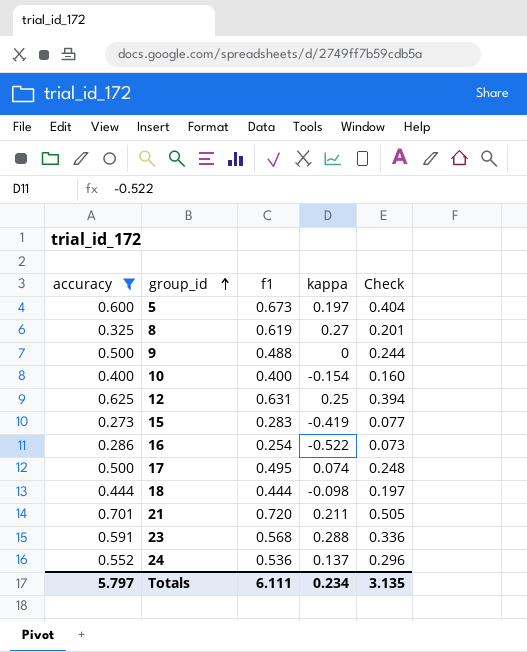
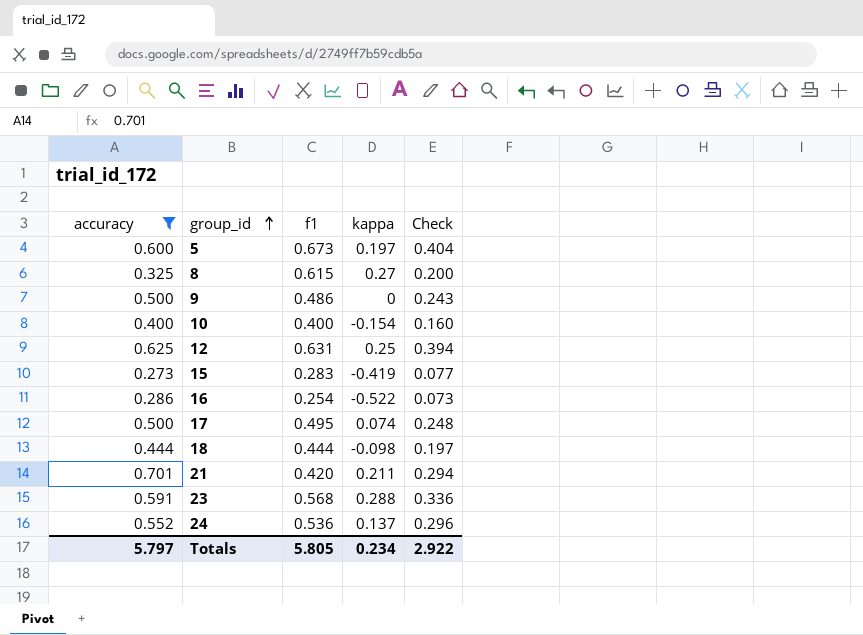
8 | f1: 0.619 -> 0.615
8 | Check: 0.201 -> 0.200
9 | f1: 0.488 -> 0.486
9 | Check: 0.244 -> 0.243
21 | f1: 0.720 -> 0.420
21 | Check: 0.505 -> 0.294
Totals | f1: 6.111 -> 5.805
Totals | Check: 3.135 -> 2.922

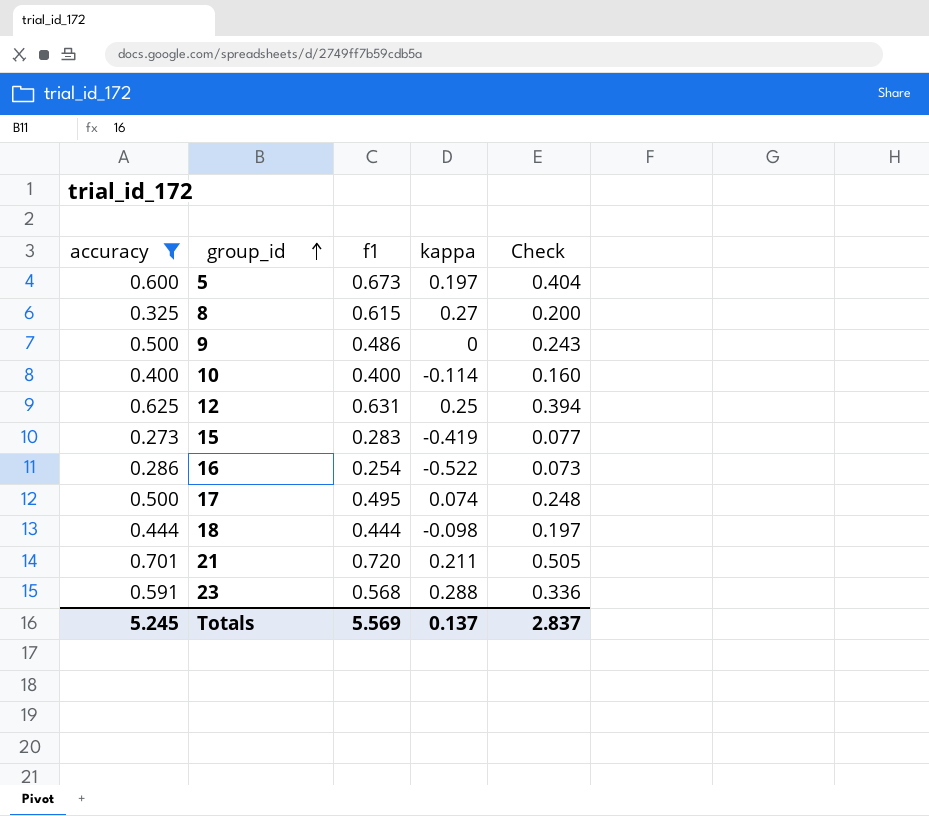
row 24: 0.552 | 0.536 | 0.137 | 0.296 -> none
10 | kappa: -0.154 -> -0.114
21 | f1: 0.420 -> 0.720
21 | Check: 0.294 -> 0.505
Totals | accuracy: 5.797 -> 5.245
Totals | f1: 5.805 -> 5.569
Totals | kappa: 0.234 -> 0.137
Totals | Check: 2.922 -> 2.837

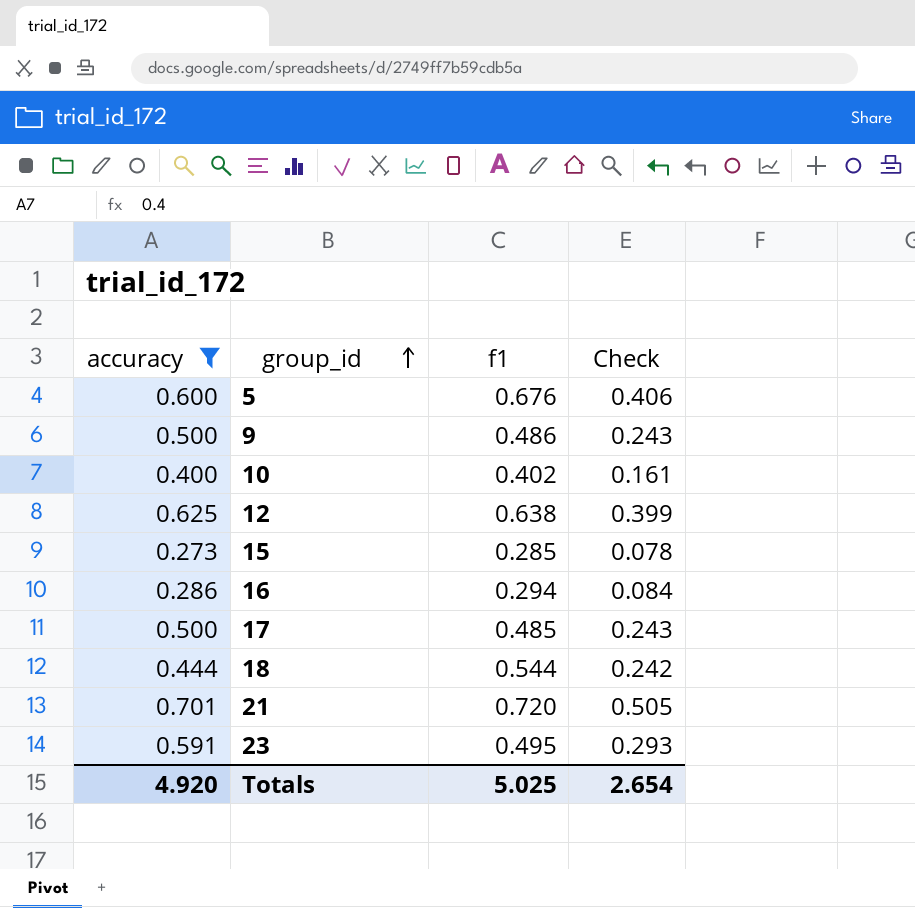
column kappa | position: 4 -> none
row 8: 0.325 | 0.615 | 0.27 | 0.200 -> none
5 | f1: 0.673 -> 0.676
5 | Check: 0.404 -> 0.406
10 | f1: 0.400 -> 0.402
10 | Check: 0.160 -> 0.161
12 | f1: 0.631 -> 0.638
12 | Check: 0.394 -> 0.399
15 | f1: 0.283 -> 0.285
15 | Check: 0.077 -> 0.078
16 | f1: 0.254 -> 0.294
16 | Check: 0.073 -> 0.084
17 | f1: 0.495 -> 0.485
17 | Check: 0.248 -> 0.243
18 | f1: 0.444 -> 0.544
18 | Check: 0.197 -> 0.242
23 | f1: 0.568 -> 0.495
23 | Check: 0.336 -> 0.293
Totals | accuracy: 5.245 -> 4.920
Totals | f1: 5.569 -> 5.025
Totals | Check: 2.837 -> 2.654

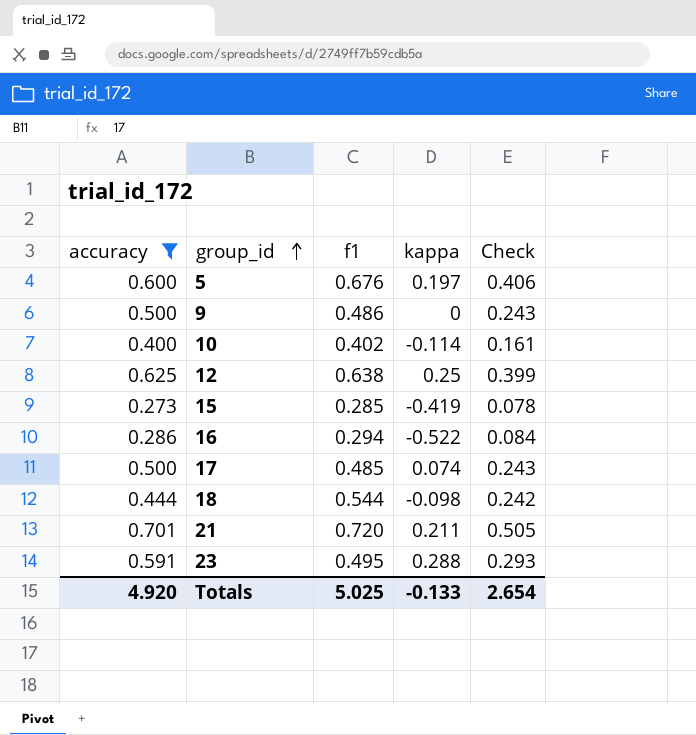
column kappa | position: none -> 4

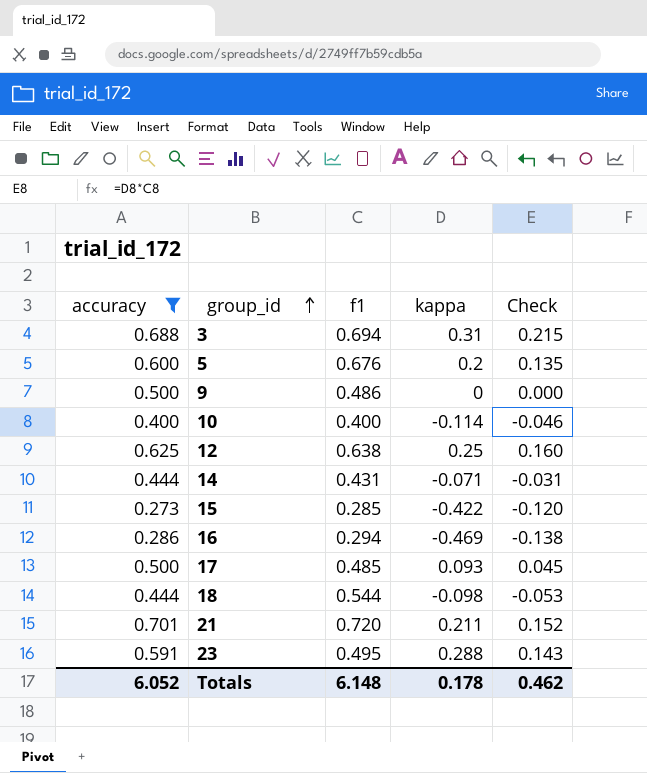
column Check | formula: [accuracy] * [f1] -> [f1] * [kappa]
row 3: none -> 0.688 | 0.694 | 0.31 | 0.215
5 | kappa: 0.197 -> 0.2
10 | f1: 0.402 -> 0.400
row 14: none -> 0.444 | 0.431 | -0.071 | -0.031
15 | kappa: -0.419 -> -0.422
16 | kappa: -0.522 -> -0.469
17 | kappa: 0.074 -> 0.093
Totals | accuracy: 4.920 -> 6.052
Totals | f1: 5.025 -> 6.148
Totals | kappa: -0.133 -> 0.178
Totals | Check: 2.654 -> 0.462

